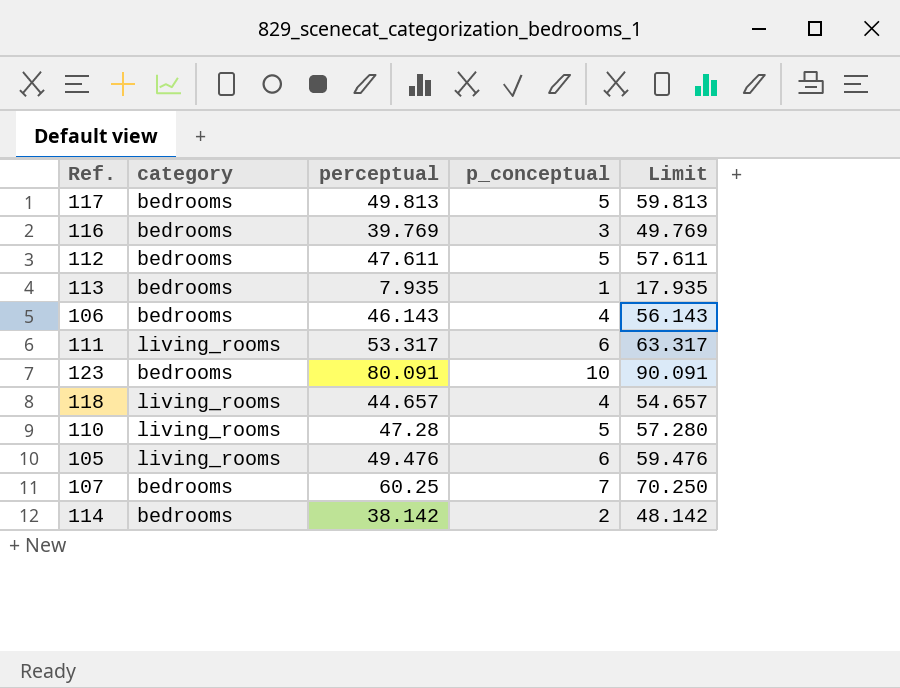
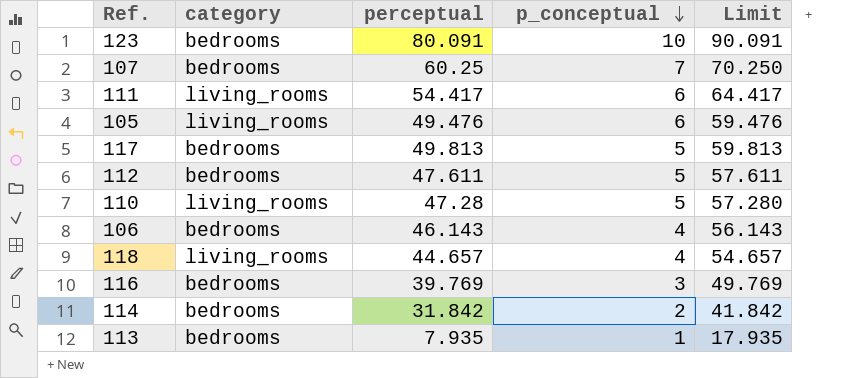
row order: none -> p_conceptual descending
111 | perceptual: 53.317 -> 54.417
111 | Limit: 63.317 -> 64.417
114 | perceptual: 38.142 -> 31.842
114 | Limit: 48.142 -> 41.842

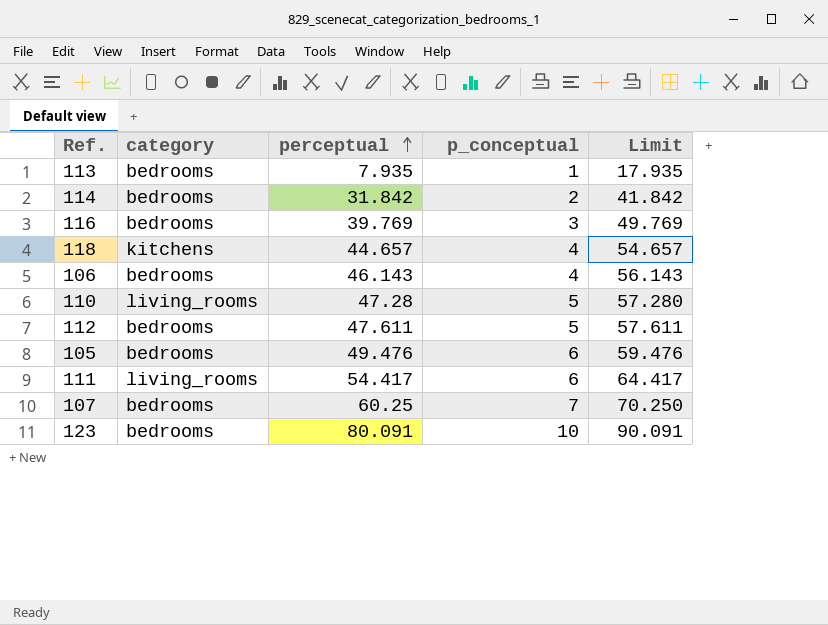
row order: p_conceptual descending -> perceptual ascending
row 117: bedrooms | 49.813 | 5 | 59.813 -> none
118 | category: living_rooms -> kitchens
105 | category: living_rooms -> bedrooms

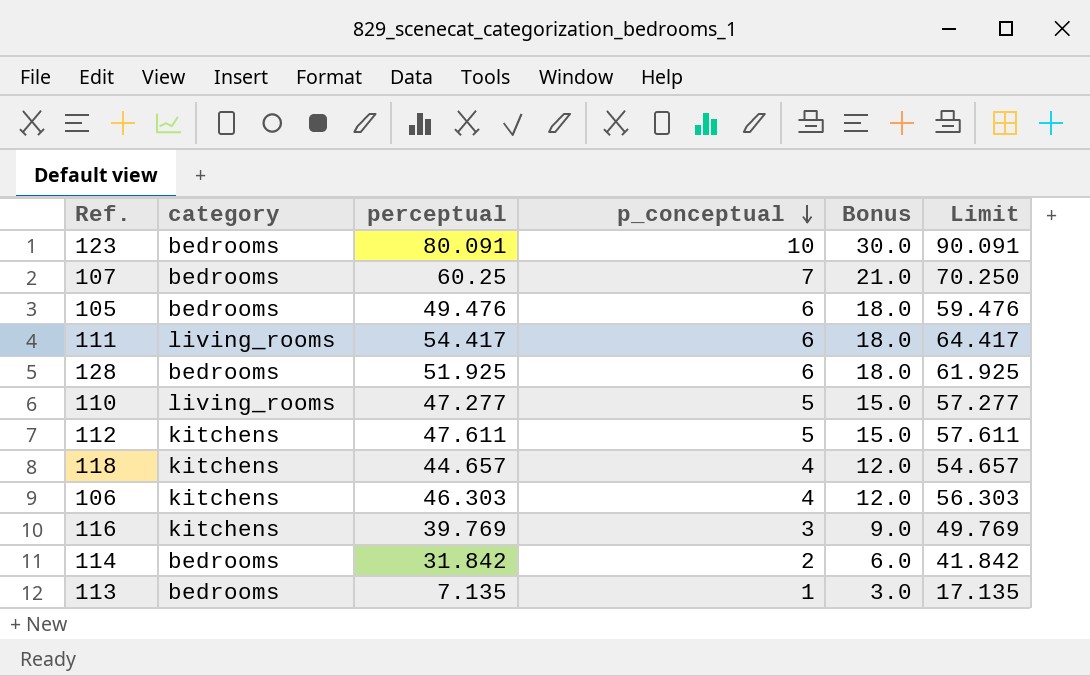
row order: perceptual ascending -> p_conceptual descending
column Bonus | formula: none -> [p_conceptual] * 3
row 128: none -> bedrooms | 51.925 | 6 | 18.0 | 61.925
110 | perceptual: 47.28 -> 47.277
110 | Limit: 57.280 -> 57.277
112 | category: bedrooms -> kitchens
106 | category: bedrooms -> kitchens
106 | perceptual: 46.143 -> 46.303
106 | Limit: 56.143 -> 56.303
116 | category: bedrooms -> kitchens
113 | perceptual: 7.935 -> 7.135
113 | Limit: 17.935 -> 17.135

